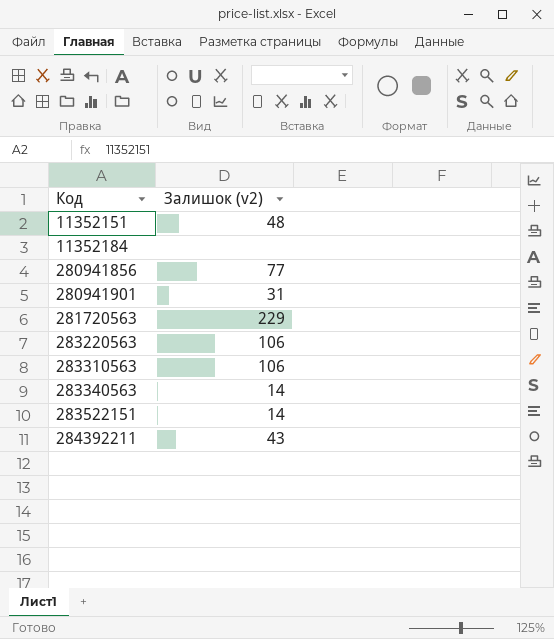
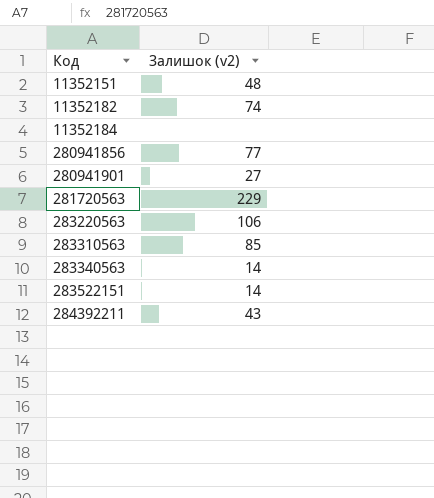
row 11352182: none -> 74
280941901 | Залишок (v2): 31 -> 27
283310563 | Залишок (v2): 106 -> 85

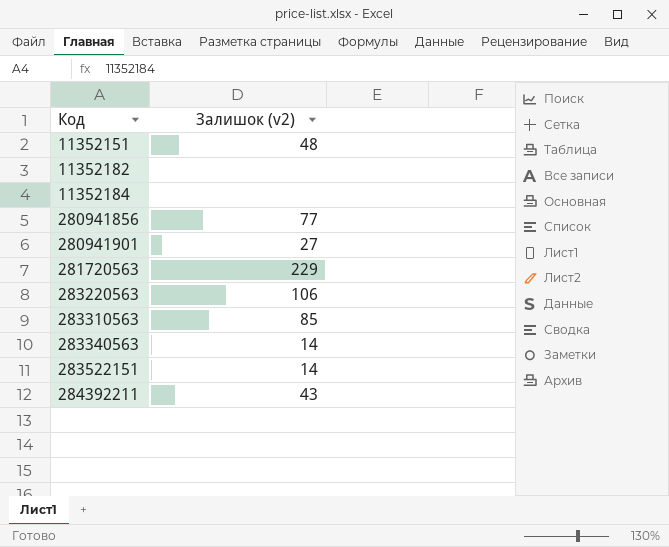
11352182 | Залишок (v2): 74 -> none

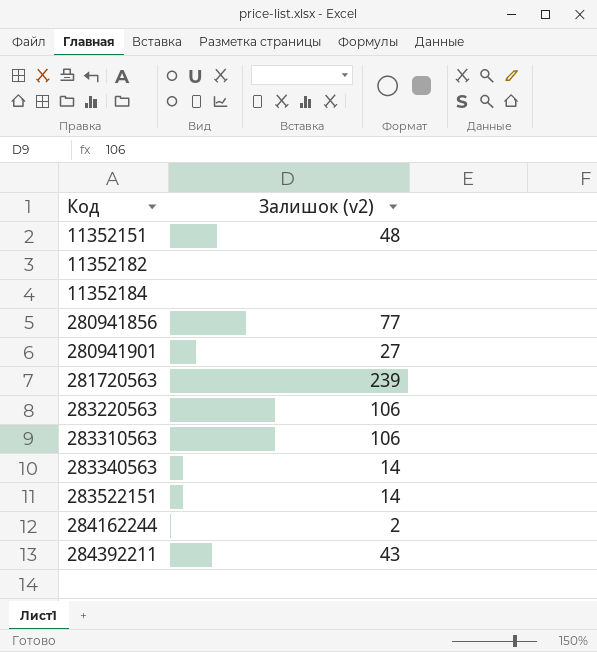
281720563 | Залишок (v2): 229 -> 239
283310563 | Залишок (v2): 85 -> 106
row 284162244: none -> 2

